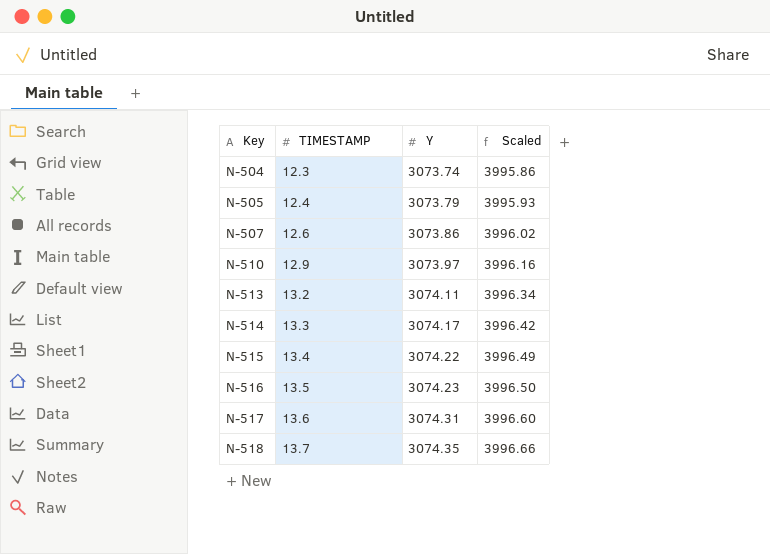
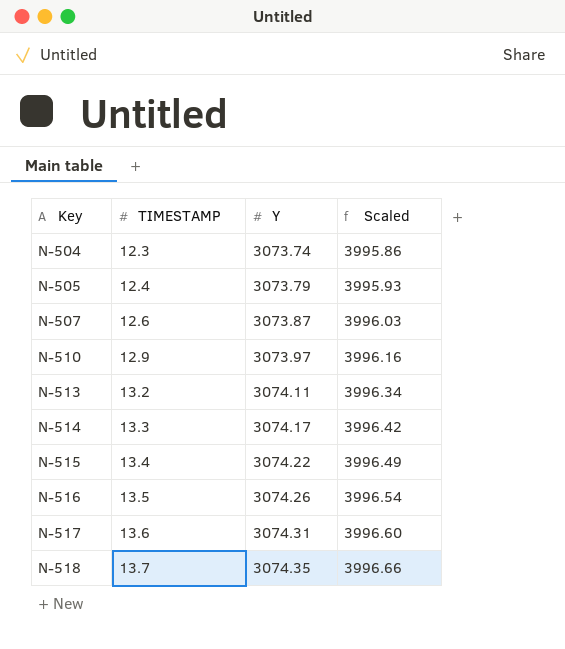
N-507 | Y: 3073.86 -> 3073.87
N-507 | Scaled: 3996.02 -> 3996.03
N-516 | Y: 3074.23 -> 3074.26
N-516 | Scaled: 3996.50 -> 3996.54

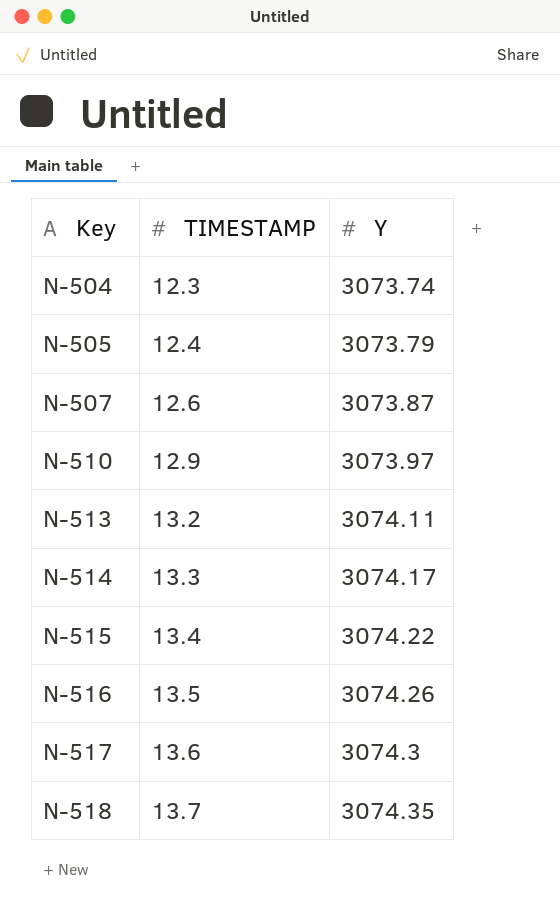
column Scaled | formula: [Y] * 1.3 -> none
N-517 | Y: 3074.31 -> 3074.3

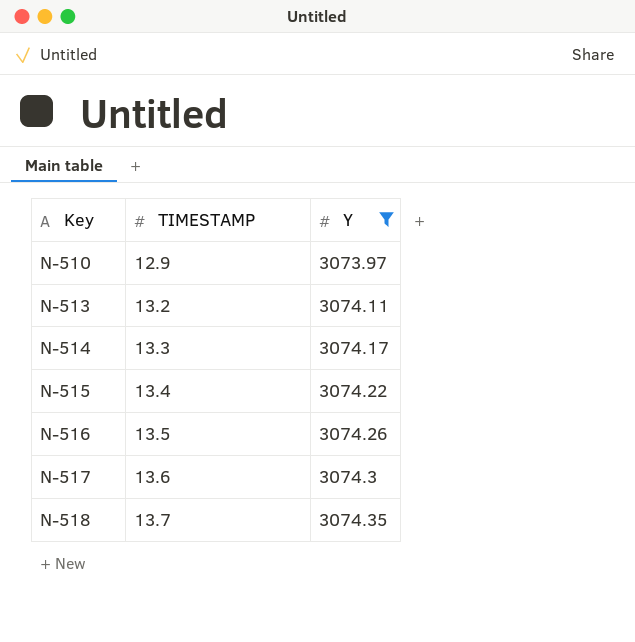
filter: none -> Y >= 3073.97

